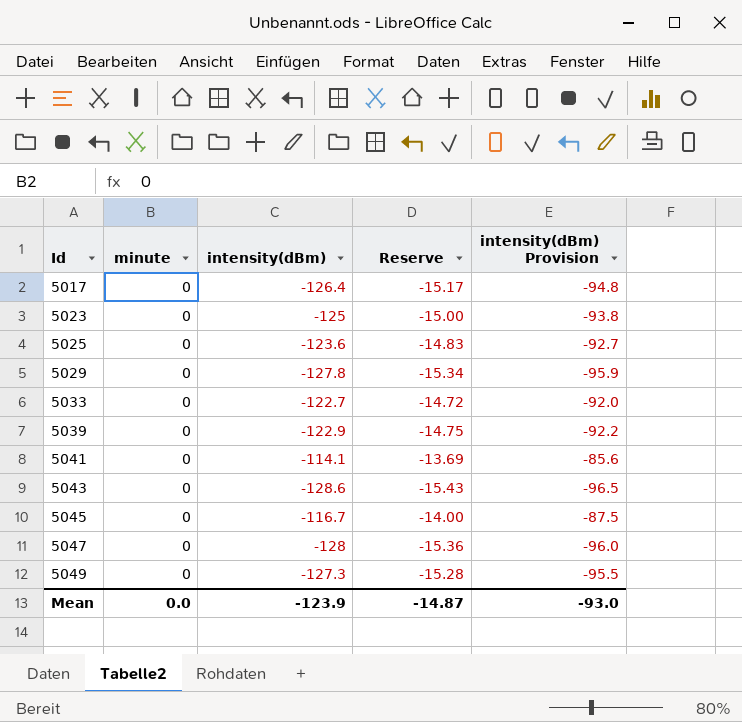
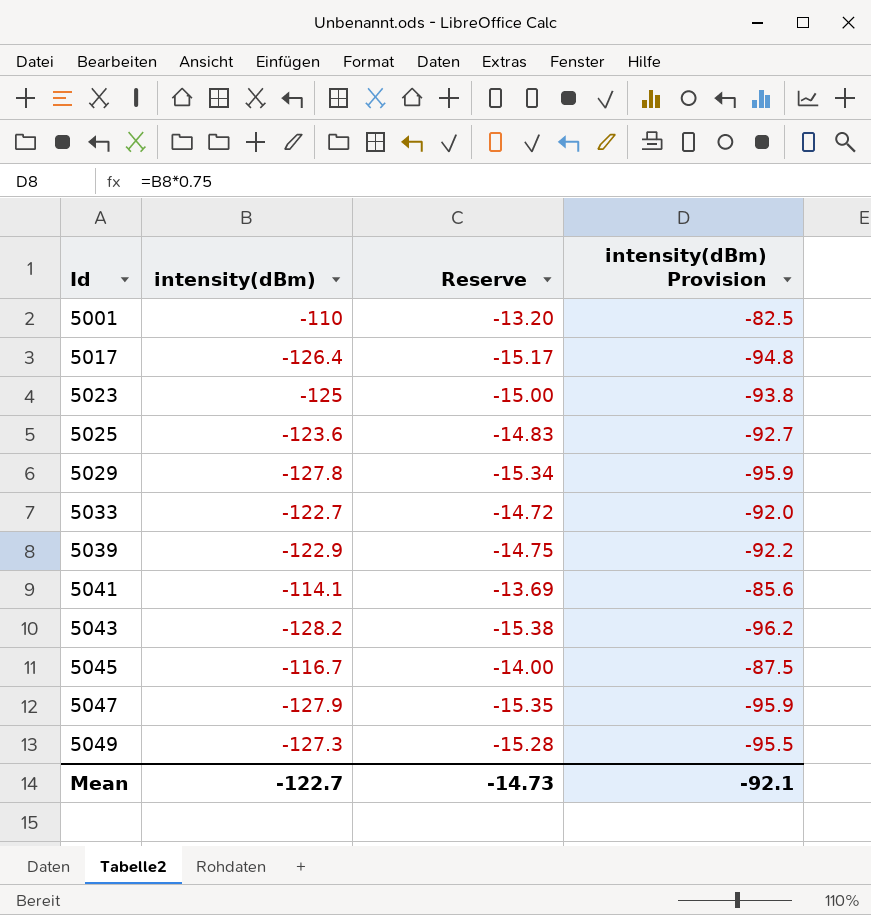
column minute | position: 2 -> none
row 5001: none -> -110 | -13.20 | -82.5
5043 | intensity(dBm): -128.6 -> -128.2
5043 | Reserve: -15.43 -> -15.38
5043 | intensity(dBm) Provision: -96.5 -> -96.2
5047 | intensity(dBm): -128 -> -127.9
5047 | Reserve: -15.36 -> -15.35
5047 | intensity(dBm) Provision: -96.0 -> -95.9
Mean | intensity(dBm): -123.9 -> -122.7
Mean | Reserve: -14.87 -> -14.73
Mean | intensity(dBm) Provision: -93.0 -> -92.1

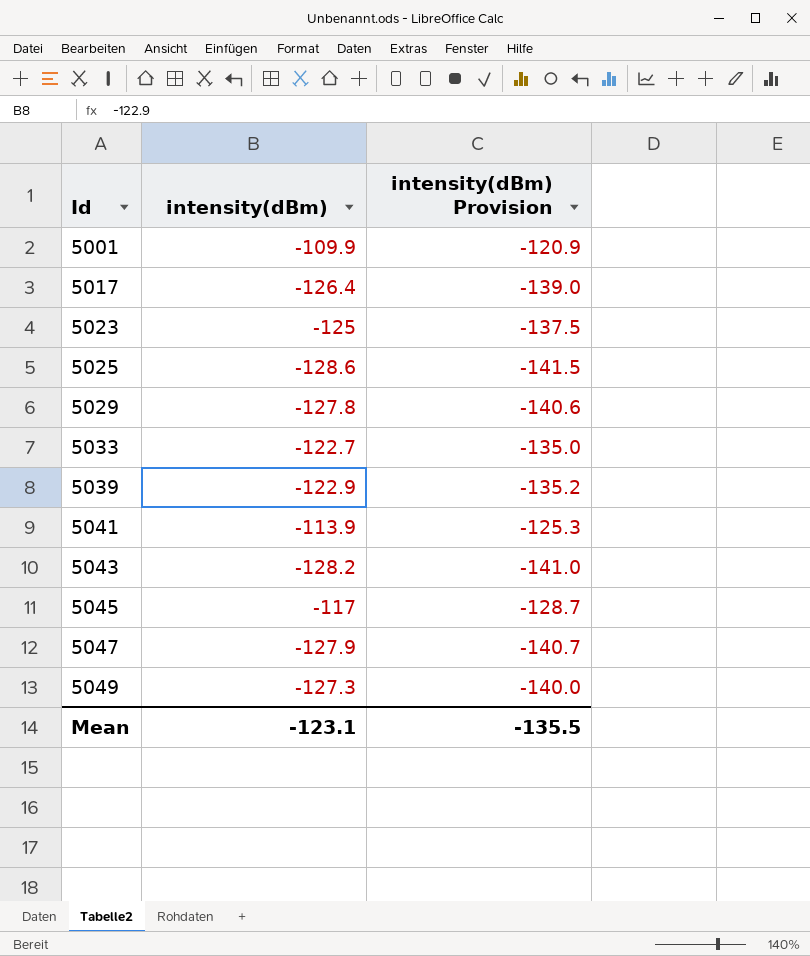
column Reserve | formula: [intensity(dBm)] * 0.12 -> none
column intensity(dBm) Provision | formula: [intensity(dBm)] * 0.75 -> [intensity(dBm)] * 1.1
5001 | intensity(dBm): -110 -> -109.9
5025 | intensity(dBm): -123.6 -> -128.6
5041 | intensity(dBm): -114.1 -> -113.9
5045 | intensity(dBm): -116.7 -> -117
Mean | intensity(dBm): -122.7 -> -123.1
Mean | intensity(dBm) Provision: -92.1 -> -135.5

